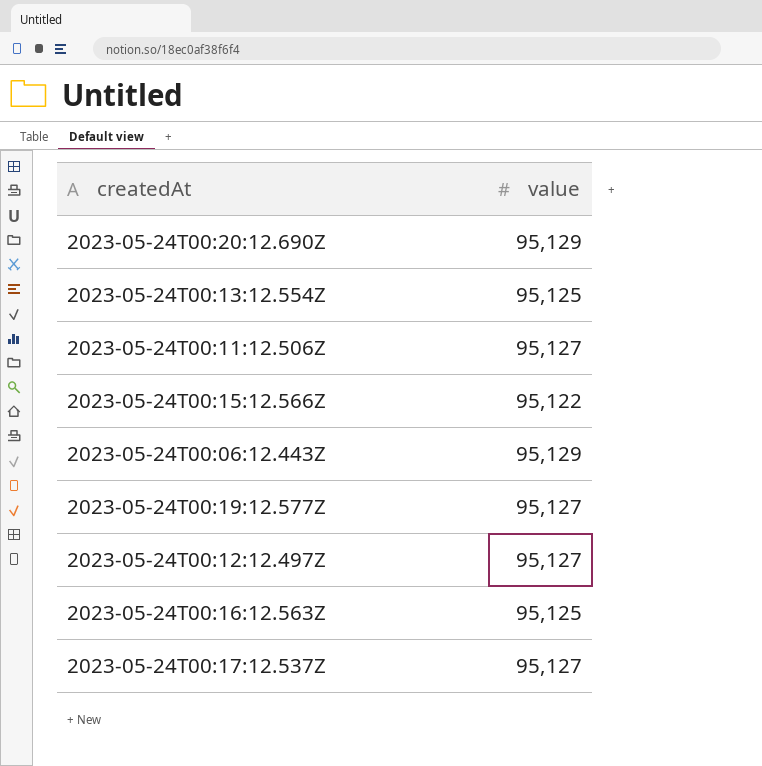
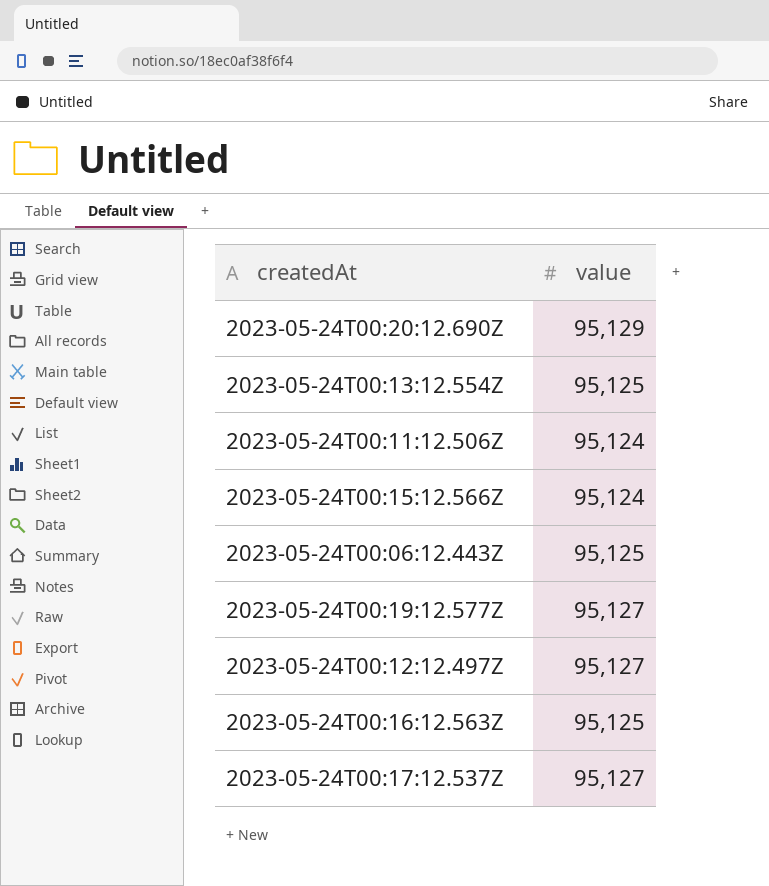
2023-05-24T00:11:12.506Z | value: 95,127 -> 95,124
2023-05-24T00:15:12.566Z | value: 95,122 -> 95,124
2023-05-24T00:06:12.443Z | value: 95,129 -> 95,125

